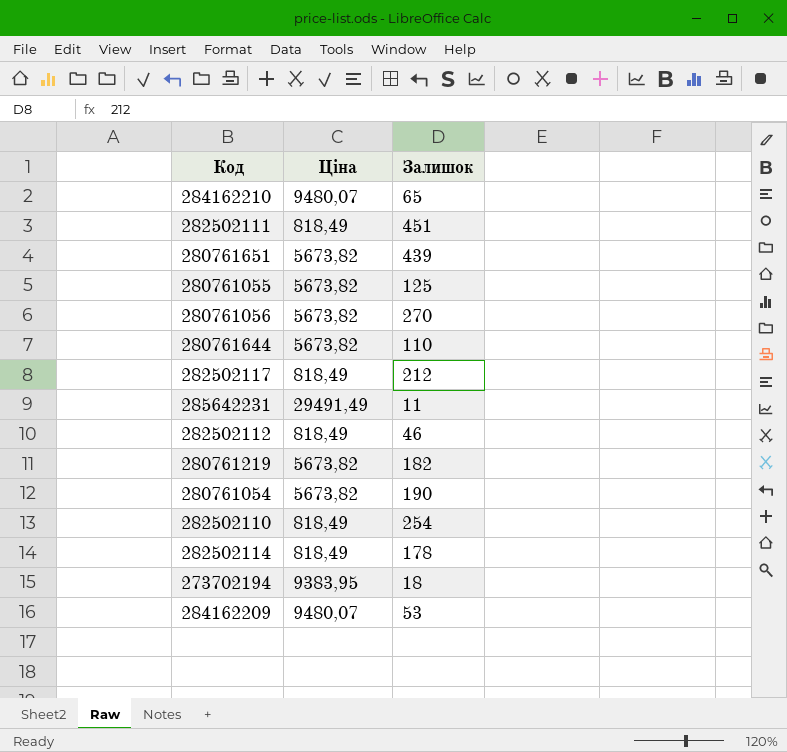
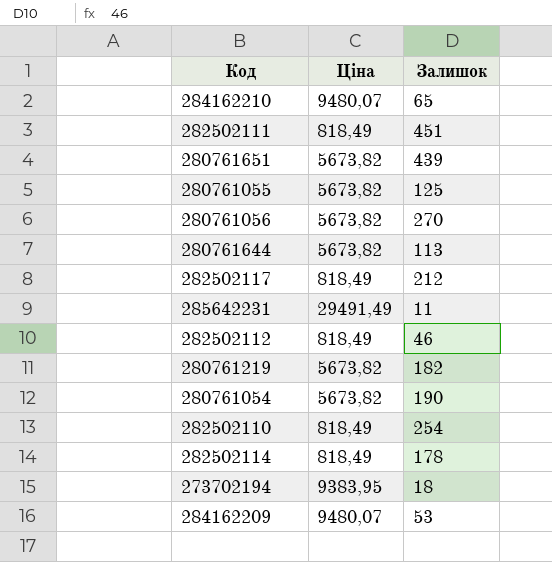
280761644 | Залишок: 110 -> 113

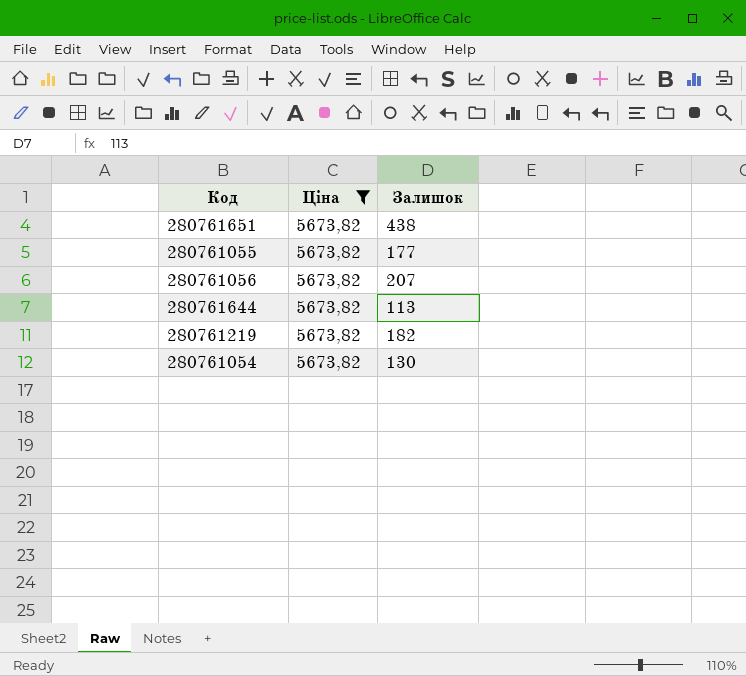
filter: none -> Ціна = 5673,82
280761651 | Залишок: 439 -> 438
280761055 | Залишок: 125 -> 177
280761056 | Залишок: 270 -> 207
280761054 | Залишок: 190 -> 130

